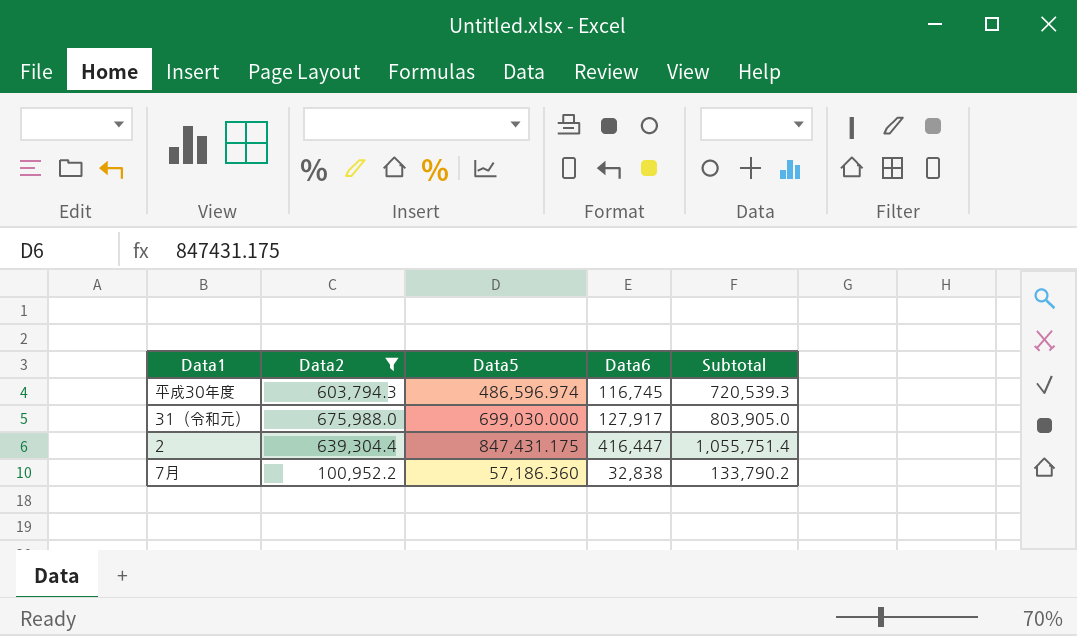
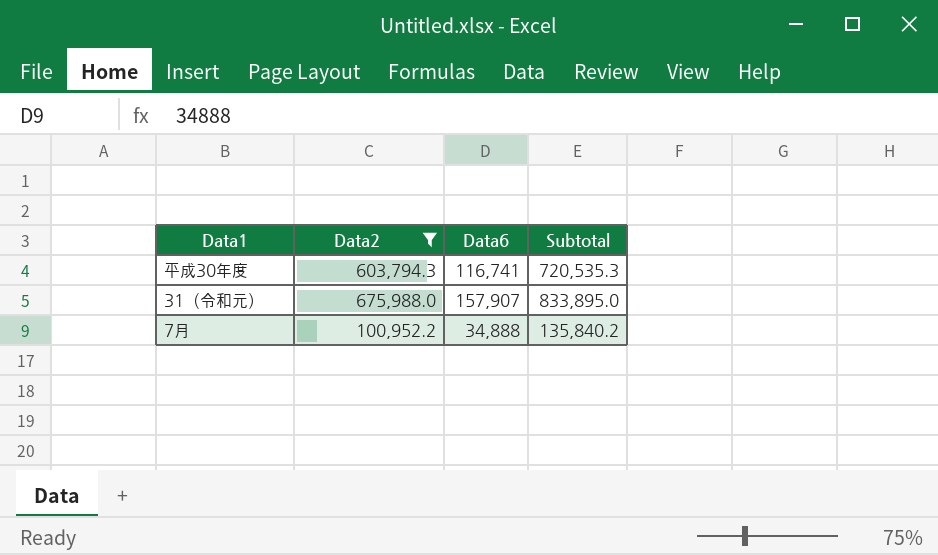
column Data5 | position: 3 -> none
row 2: 639,304.4 | 847,431.175 | 416,447 | 1,055,751.4 -> none
平成30年度 | Data6: 116,745 -> 116,741
平成30年度 | Subtotal: 720,539.3 -> 720,535.3
31（令和元） | Data6: 127,917 -> 157,907
31（令和元） | Subtotal: 803,905.0 -> 833,895.0
7月 | Data6: 32,838 -> 34,888
7月 | Subtotal: 133,790.2 -> 135,840.2

